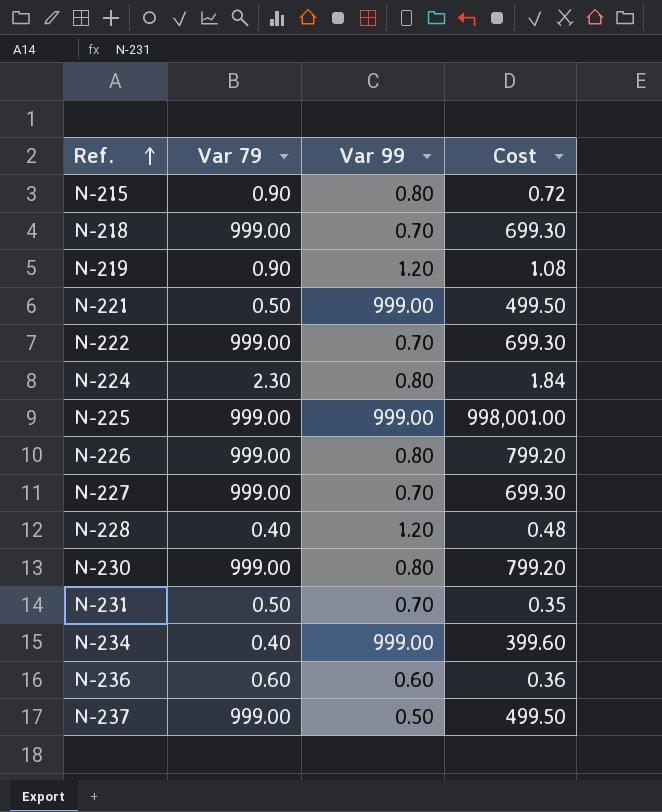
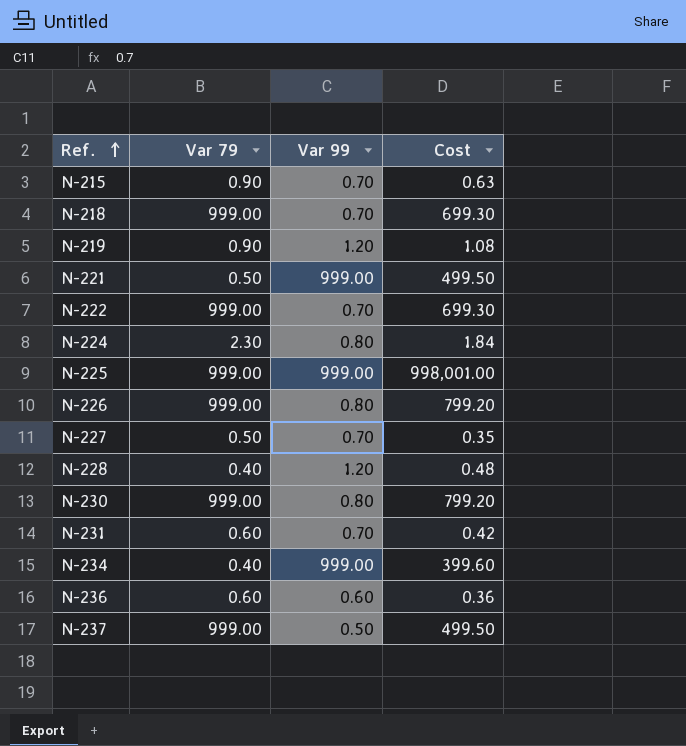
N-215 | Var 99: 0.80 -> 0.70
N-215 | Cost: 0.72 -> 0.63
N-227 | Var 79: 999.00 -> 0.50
N-227 | Cost: 699.30 -> 0.35
N-231 | Var 79: 0.50 -> 0.60
N-231 | Cost: 0.35 -> 0.42

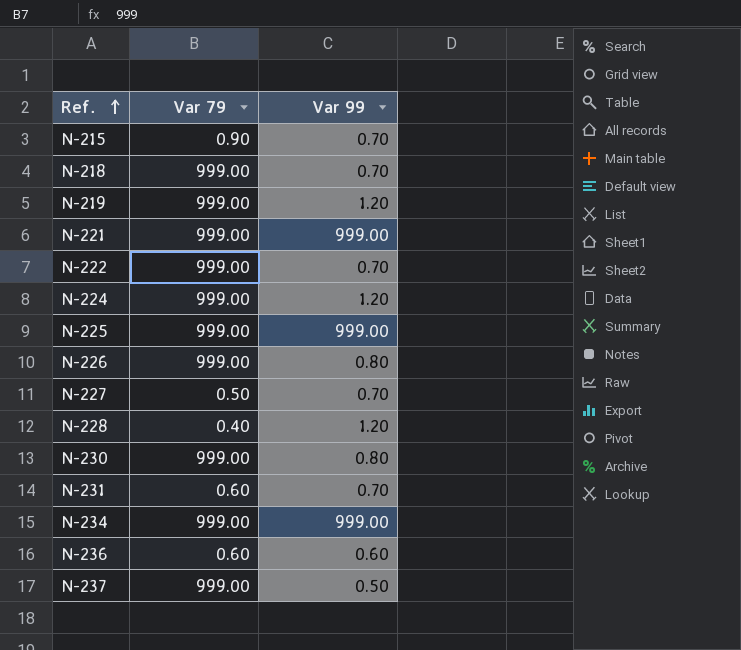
column Cost | formula: [Var 79] * [Var 99] -> none
N-219 | Var 79: 0.90 -> 999.00
N-221 | Var 79: 0.50 -> 999.00
N-224 | Var 79: 2.30 -> 999.00
N-224 | Var 99: 0.80 -> 1.20
N-234 | Var 79: 0.40 -> 999.00

